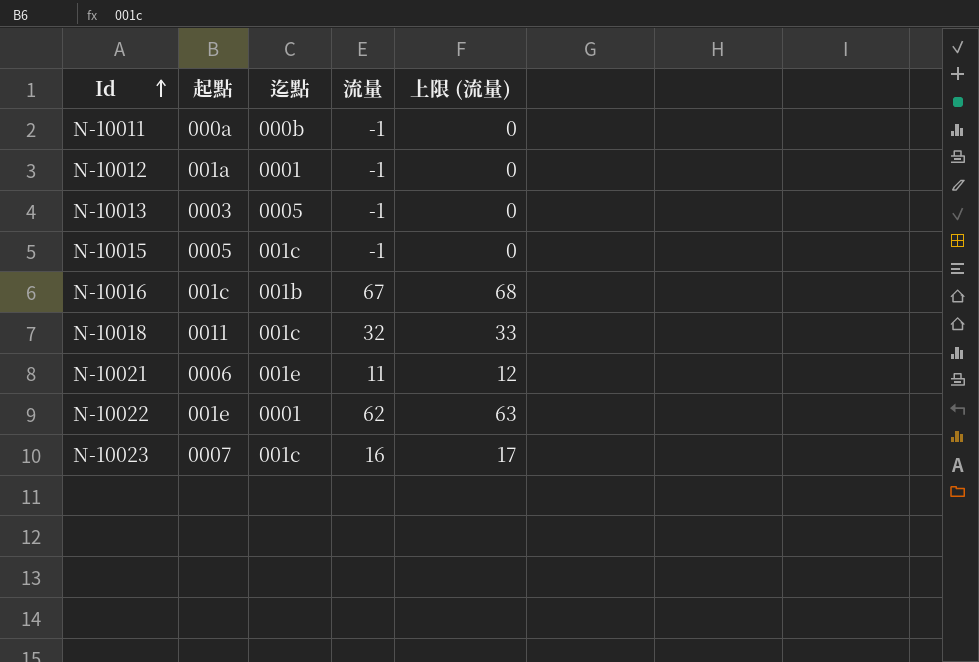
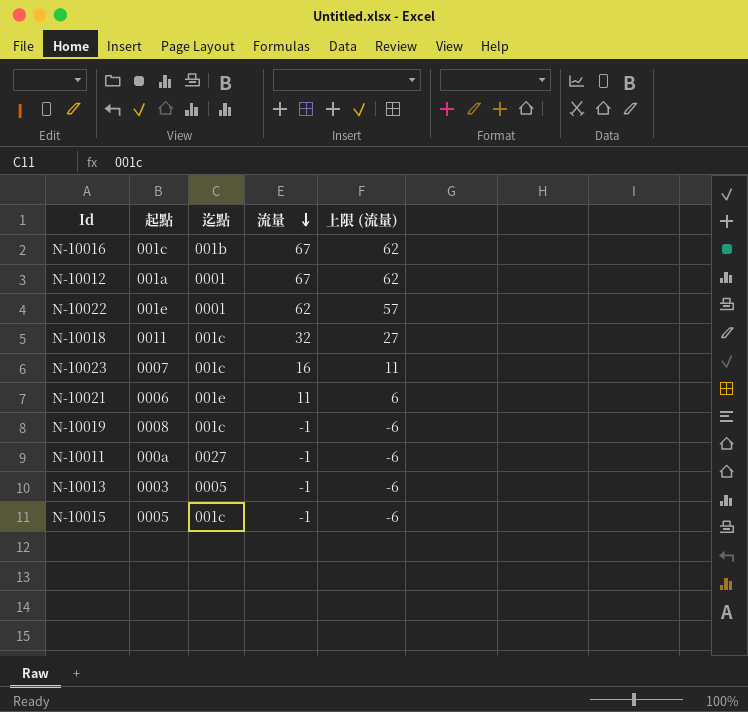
row order: Id ascending -> 流量 descending
column 上限 (流量) | formula: [流量] + 1 -> [流量] - 5
N-10012 | 流量: -1 -> 67
row N-10019: none -> 0008 | 001c | -1 | -6
N-10011 | 迄點: 000b -> 0027

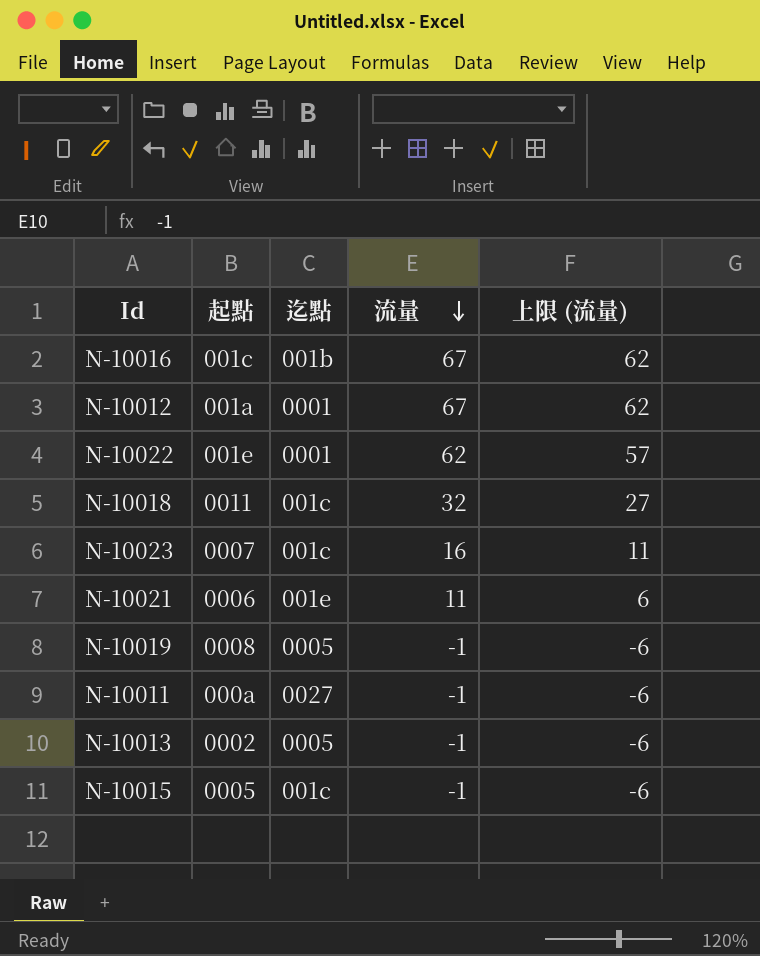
N-10019 | 迄點: 001c -> 0005
N-10013 | 起點: 0003 -> 0002

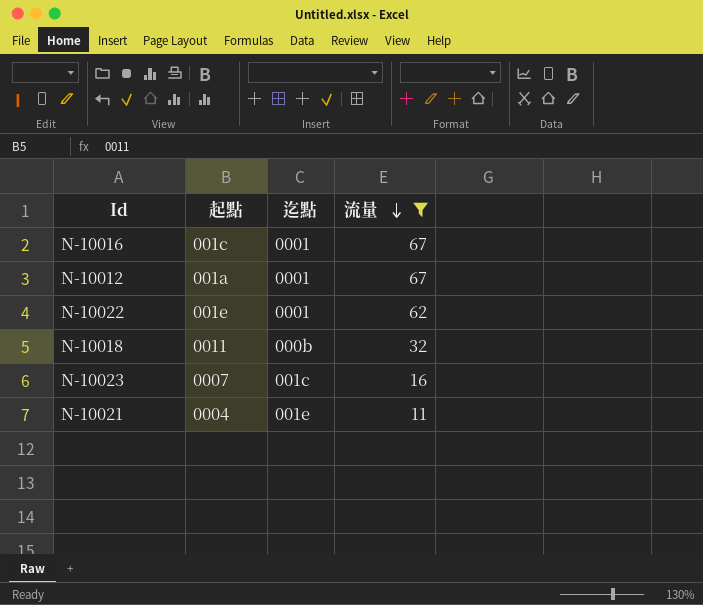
filter: none -> 流量 != -1
column 上限 (流量) | formula: [流量] - 5 -> none
N-10016 | 迄點: 001b -> 0001
N-10018 | 迄點: 001c -> 000b
N-10021 | 起點: 0006 -> 0004

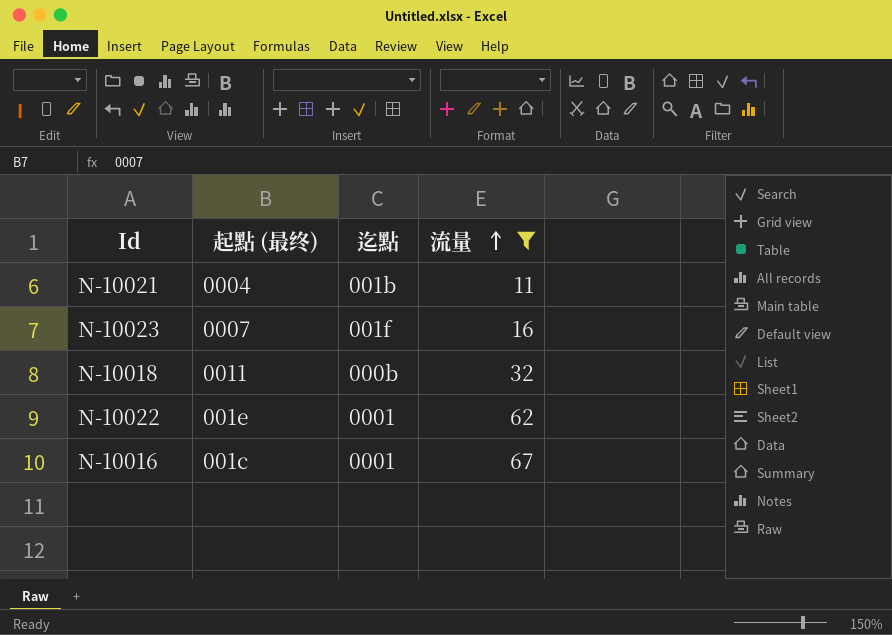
row order: 流量 descending -> 流量 ascending
column name: 起點 -> 起點 (最终)
row N-10012: 001a | 0001 | 67 -> none
N-10021 | 迄點: 001e -> 001b
N-10023 | 迄點: 001c -> 001f

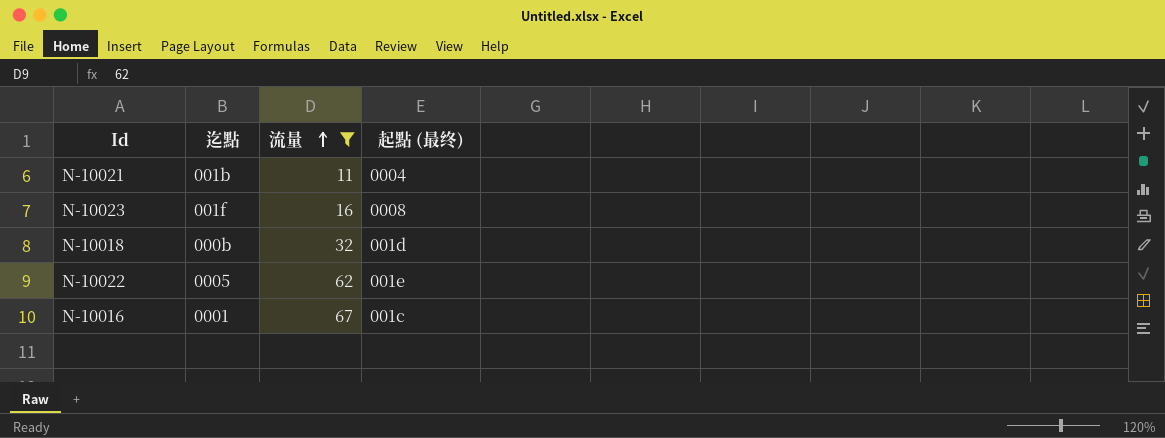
column 起點 (最终) | position: 2 -> 4
N-10023 | 起點 (最终): 0007 -> 0008
N-10018 | 起點 (最终): 0011 -> 001d
N-10022 | 迄點: 0001 -> 0005

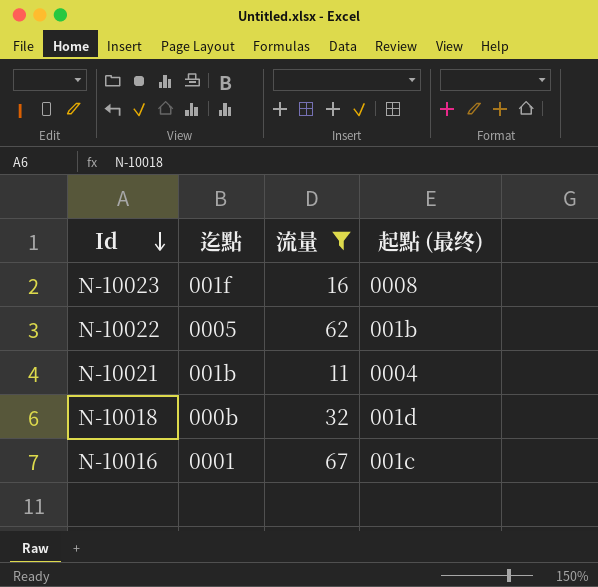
row order: 流量 ascending -> Id descending
N-10022 | 起點 (最终): 001e -> 001b

